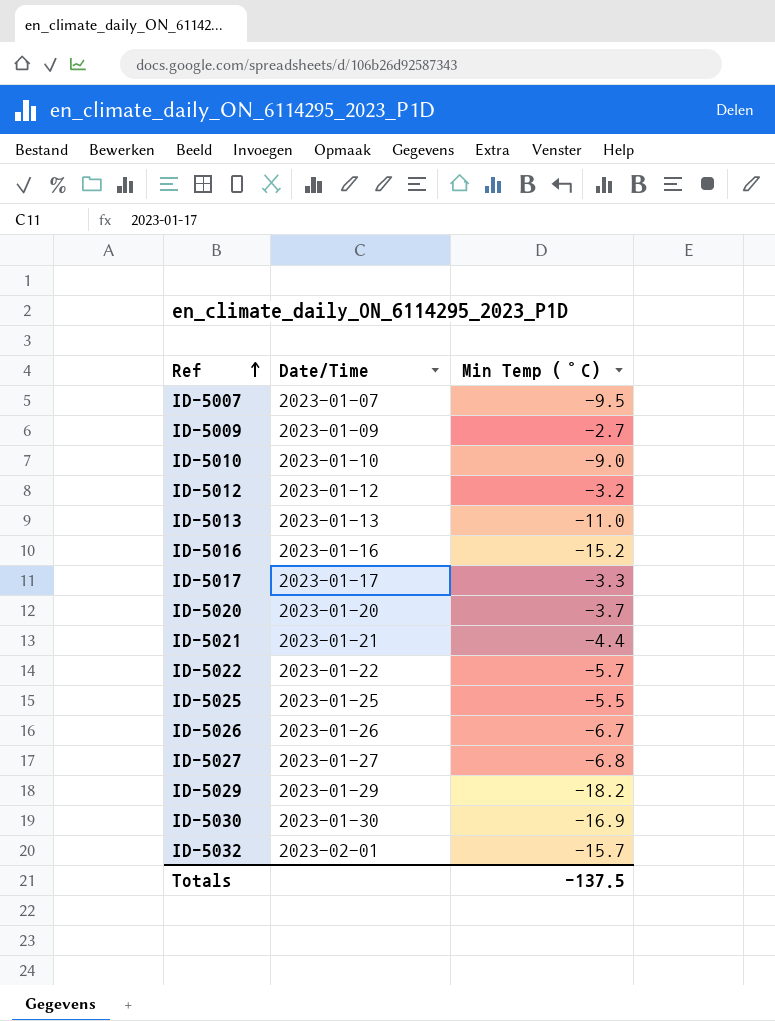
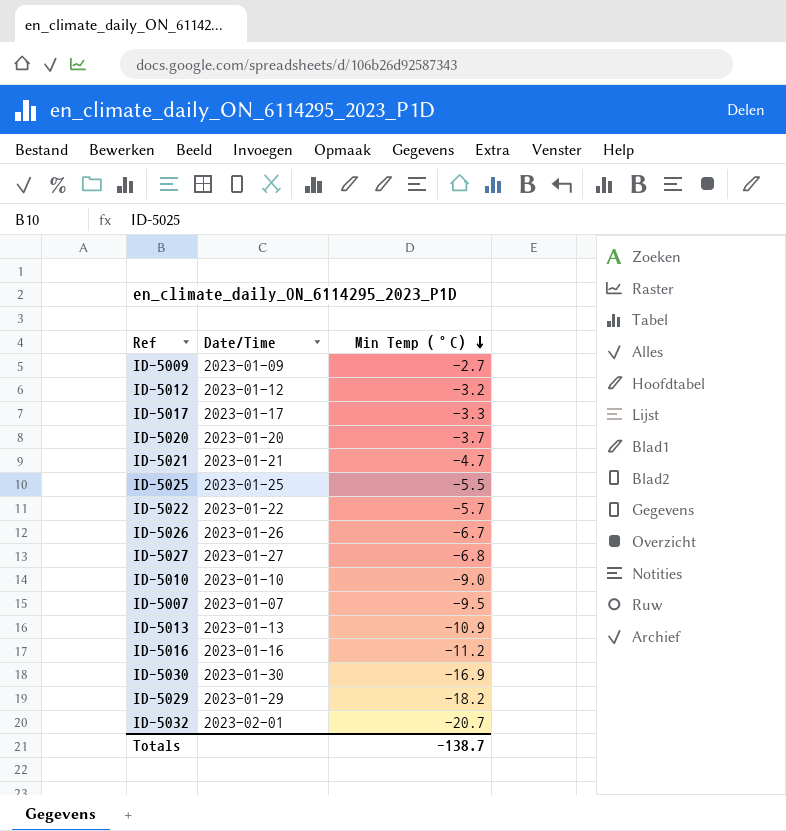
row order: Ref ascending -> Min Temp (°C) descending
ID-5021 | Min Temp (°C): -4.4 -> -4.7
ID-5013 | Min Temp (°C): -11.0 -> -10.9
ID-5016 | Min Temp (°C): -15.2 -> -11.2
ID-5032 | Min Temp (°C): -15.7 -> -20.7
Totals | Min Temp (°C): -137.5 -> -138.7

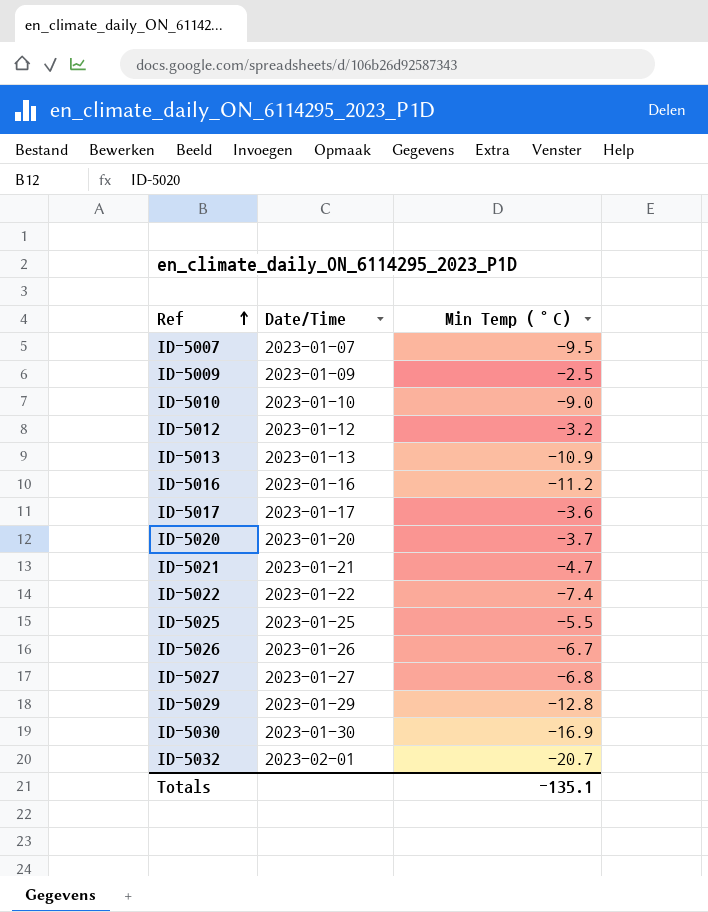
row order: Min Temp (°C) descending -> Ref ascending
ID-5009 | Min Temp (°C): -2.7 -> -2.5
ID-5017 | Min Temp (°C): -3.3 -> -3.6
ID-5022 | Min Temp (°C): -5.7 -> -7.4
ID-5029 | Min Temp (°C): -18.2 -> -12.8
Totals | Min Temp (°C): -138.7 -> -135.1

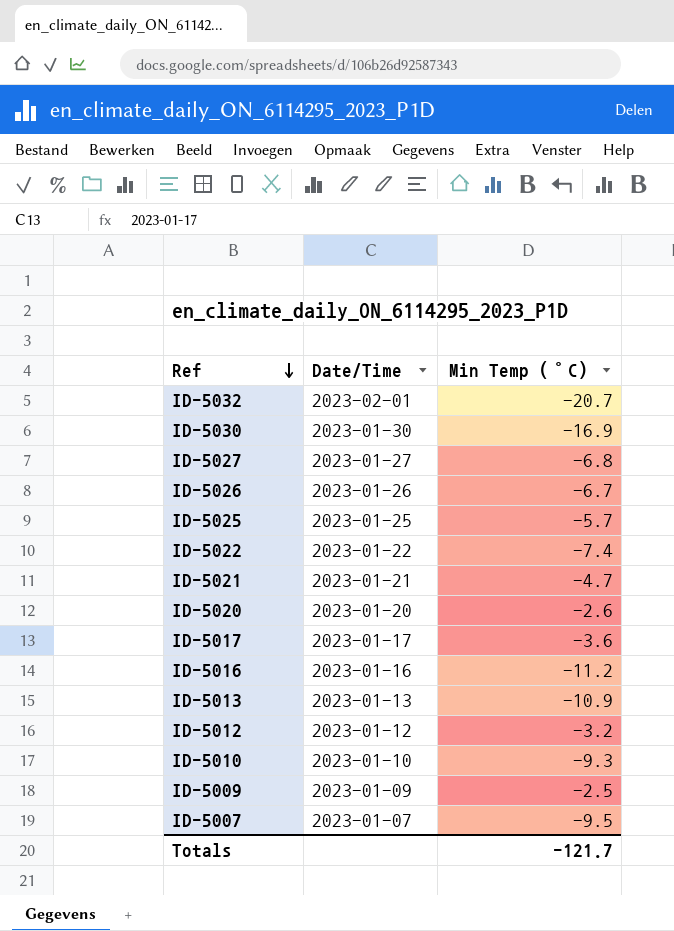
row order: Ref ascending -> Ref descending
row ID-5029: 2023-01-29 | -12.8 -> none
ID-5025 | Min Temp (°C): -5.5 -> -5.7
ID-5020 | Min Temp (°C): -3.7 -> -2.6
ID-5010 | Min Temp (°C): -9.0 -> -9.3
Totals | Min Temp (°C): -135.1 -> -121.7

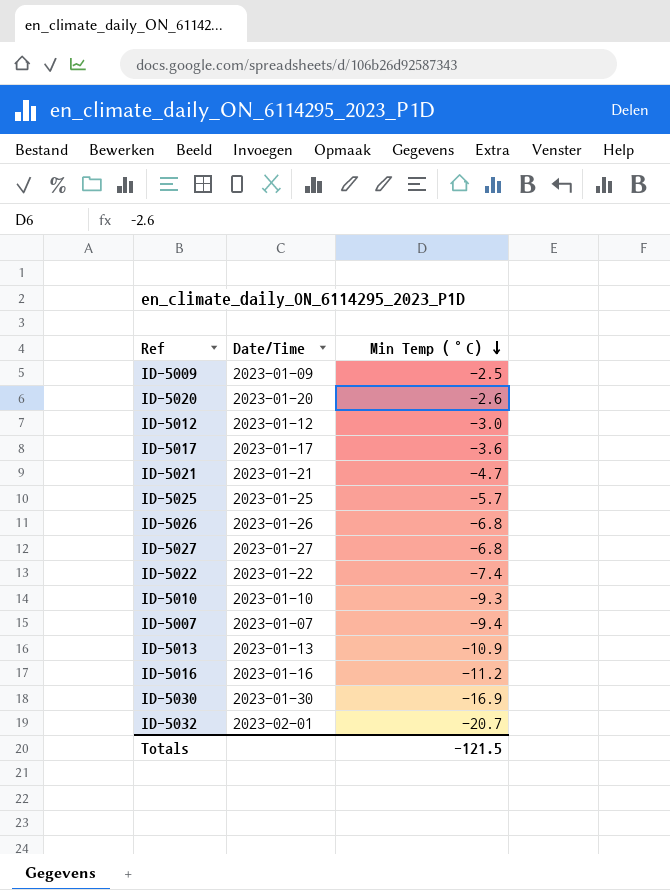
row order: Ref descending -> Min Temp (°C) descending
ID-5012 | Min Temp (°C): -3.2 -> -3.0
ID-5026 | Min Temp (°C): -6.7 -> -6.8
ID-5007 | Min Temp (°C): -9.5 -> -9.4
Totals | Min Temp (°C): -121.7 -> -121.5

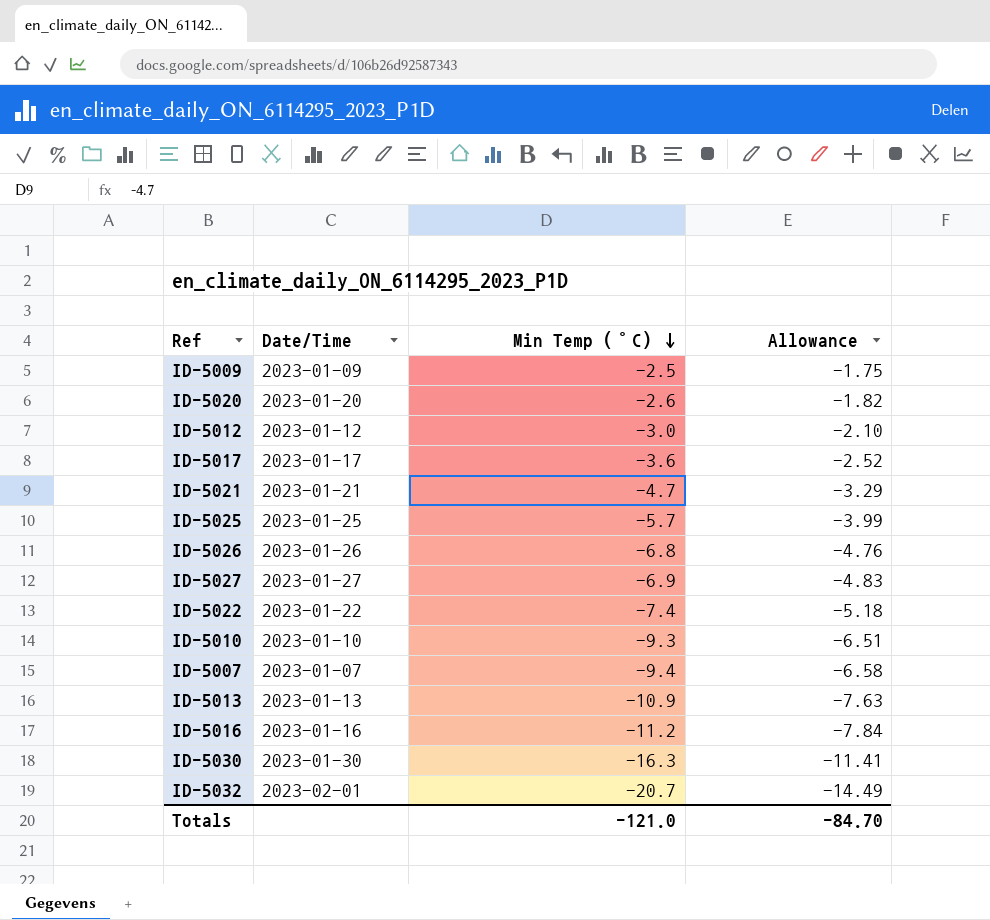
column Allowance | formula: none -> [Min Temp (°C)] * 0.7
ID-5027 | Min Temp (°C): -6.8 -> -6.9
ID-5030 | Min Temp (°C): -16.9 -> -16.3
Totals | Min Temp (°C): -121.5 -> -121.0

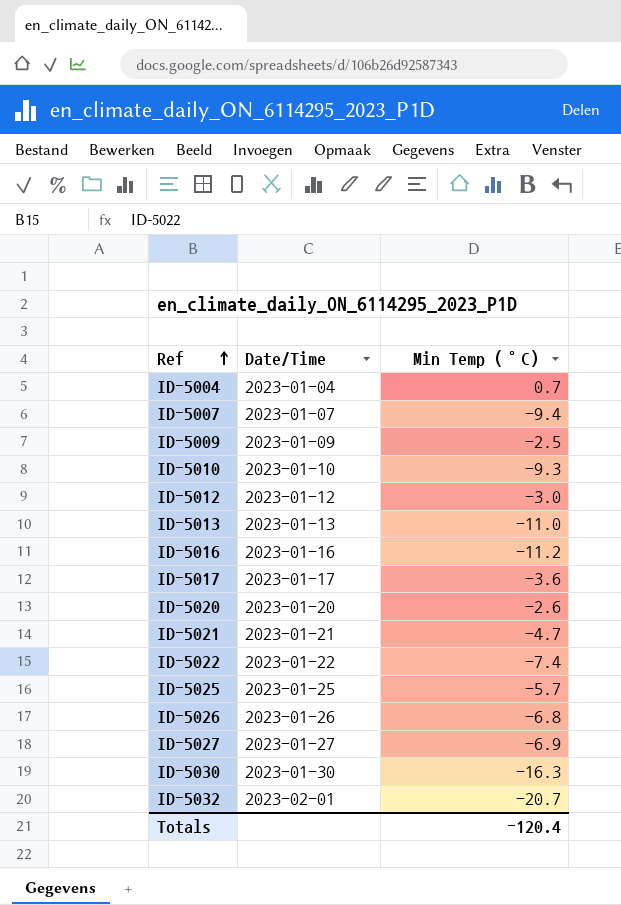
row order: Min Temp (°C) descending -> Ref ascending
column Allowance | formula: [Min Temp (°C)] * 0.7 -> none
row ID-5004: none -> 2023-01-04 | 0.7
ID-5013 | Min Temp (°C): -10.9 -> -11.0
Totals | Min Temp (°C): -121.0 -> -120.4

